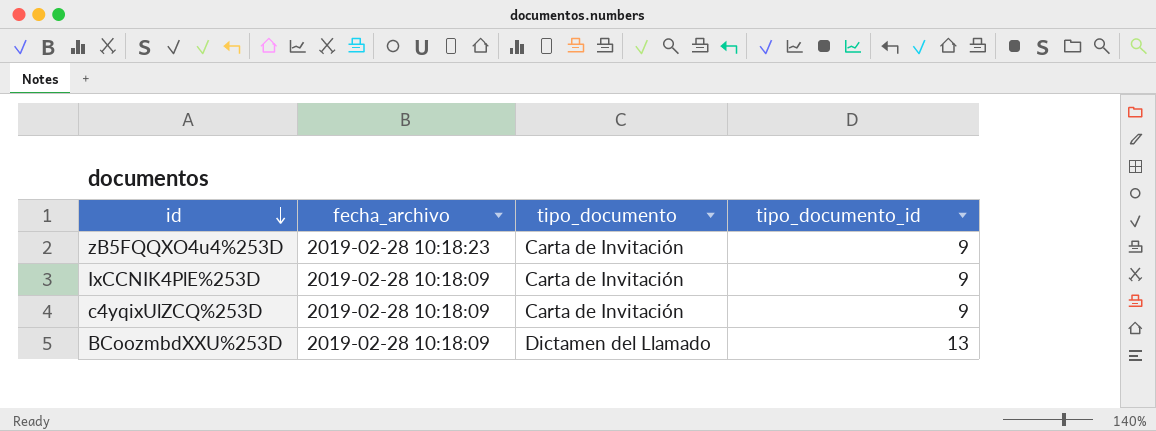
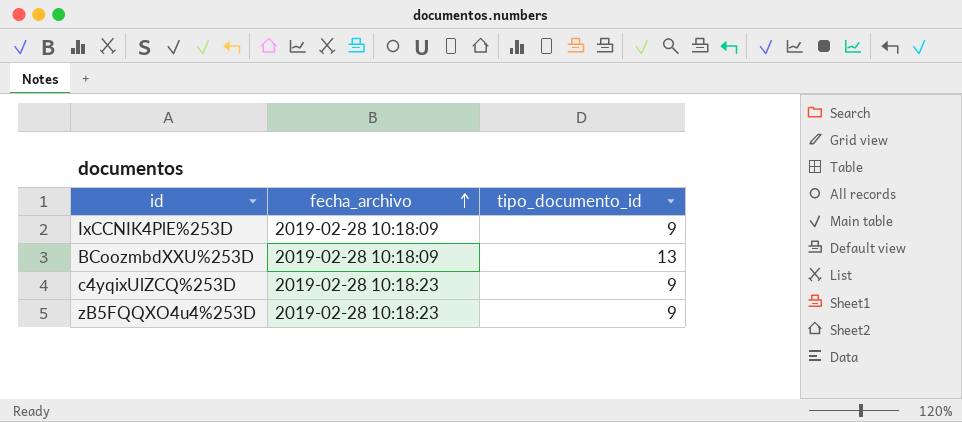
row order: id descending -> fecha_archivo ascending
column tipo_documento | position: 3 -> none
c4yqixUlZCQ%253D | fecha_archivo: 2019-02-28 10:18:09 -> 2019-02-28 10:18:23

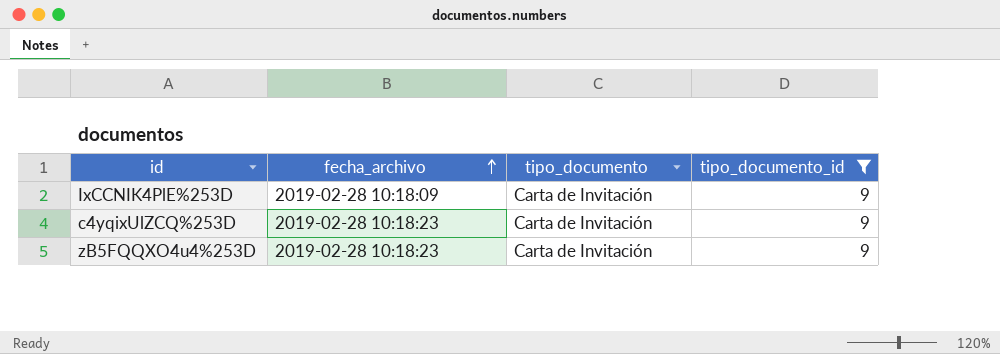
filter: none -> tipo_documento_id = 9
column tipo_documento | position: none -> 3

